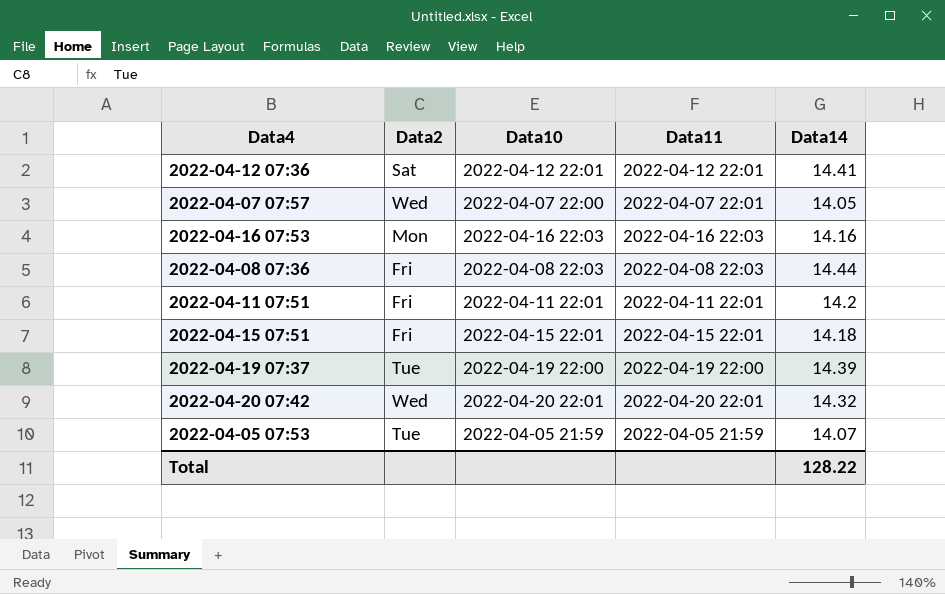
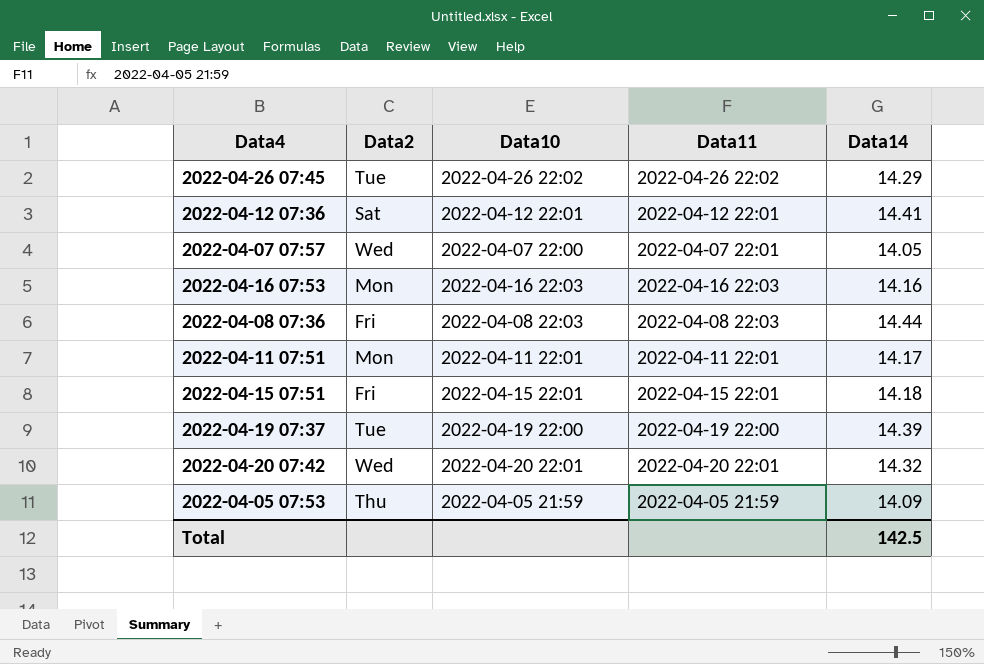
row 2022-04-26 07:45: none -> Tue | 2022-04-26 22:02 | 2022-04-26 22:02 | 14.29
2022-04-11 07:51 | Data2: Fri -> Mon
2022-04-11 07:51 | Data14: 14.2 -> 14.17
2022-04-05 07:53 | Data2: Tue -> Thu
2022-04-05 07:53 | Data14: 14.07 -> 14.09
Total | Data14: 128.22 -> 142.5

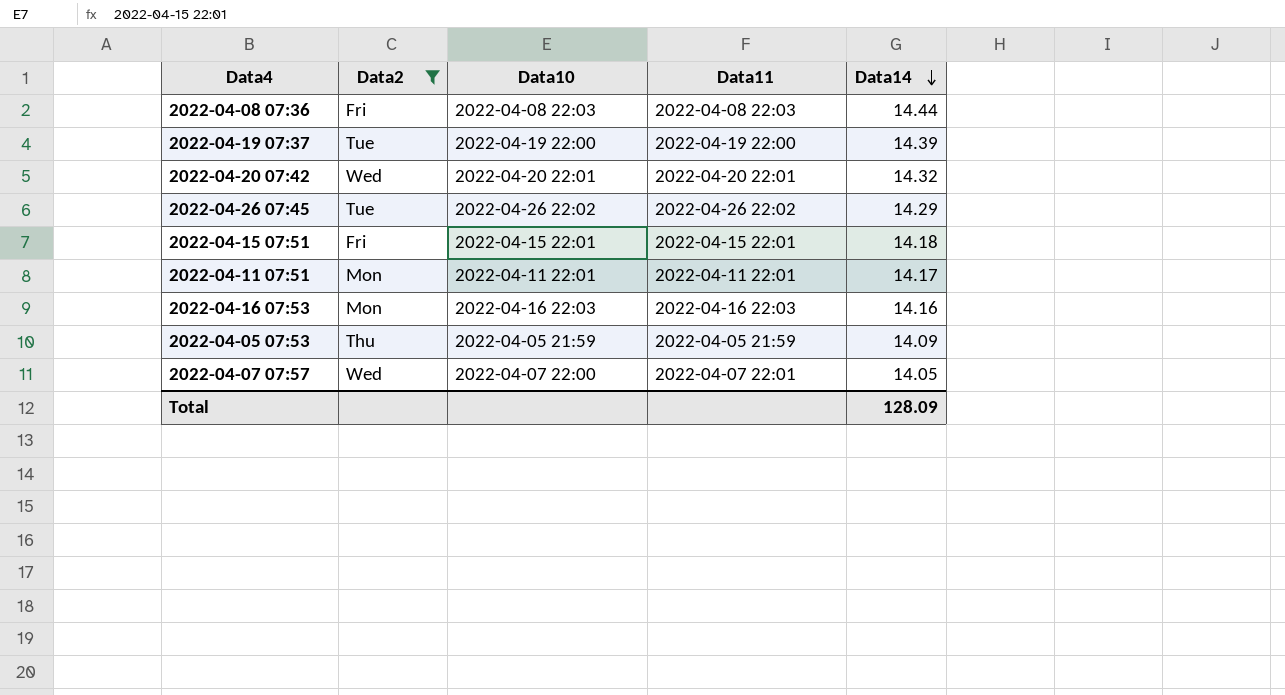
filter: none -> Data2 != Sat
row order: none -> Data14 descending
Total | Data14: 142.5 -> 128.09

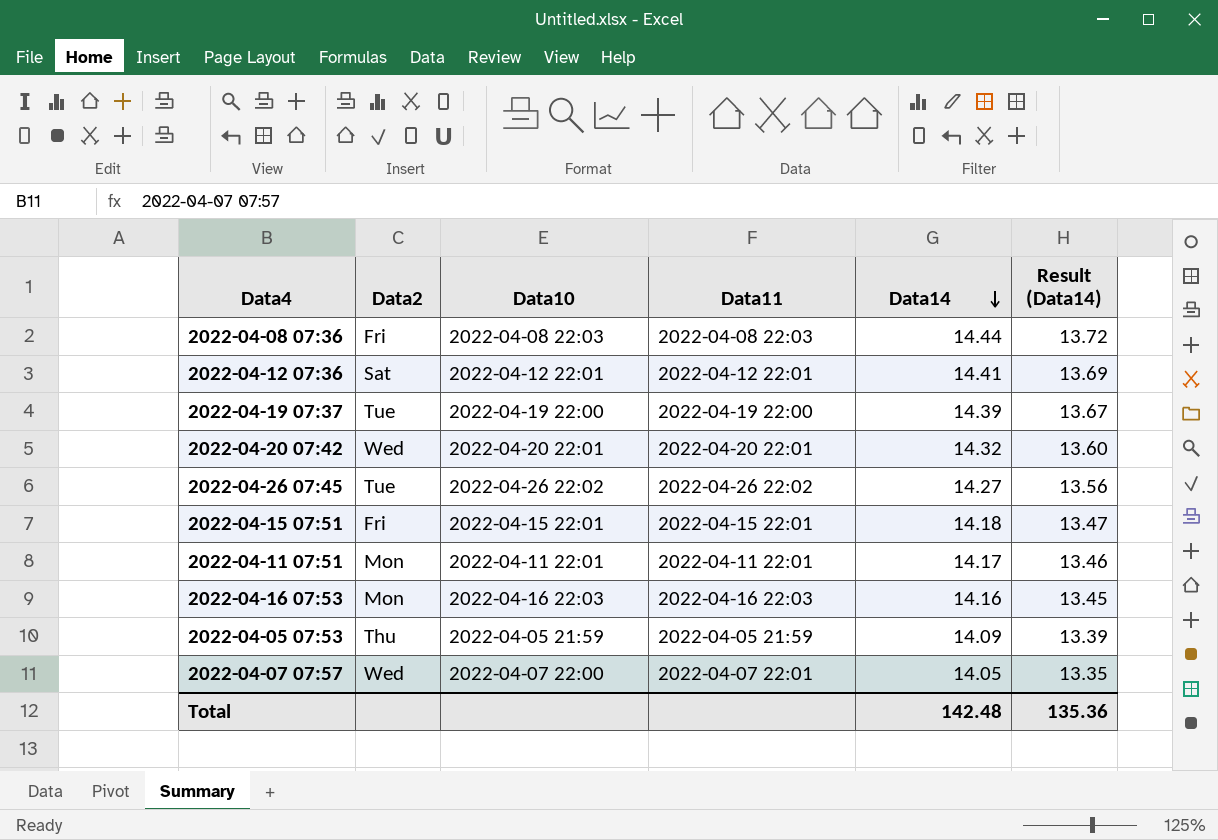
filter: Data2 != Sat -> none
column Result (Data14) | formula: none -> [Data14] * 0.95
2022-04-26 07:45 | Data14: 14.29 -> 14.27
Total | Data14: 128.09 -> 142.48

